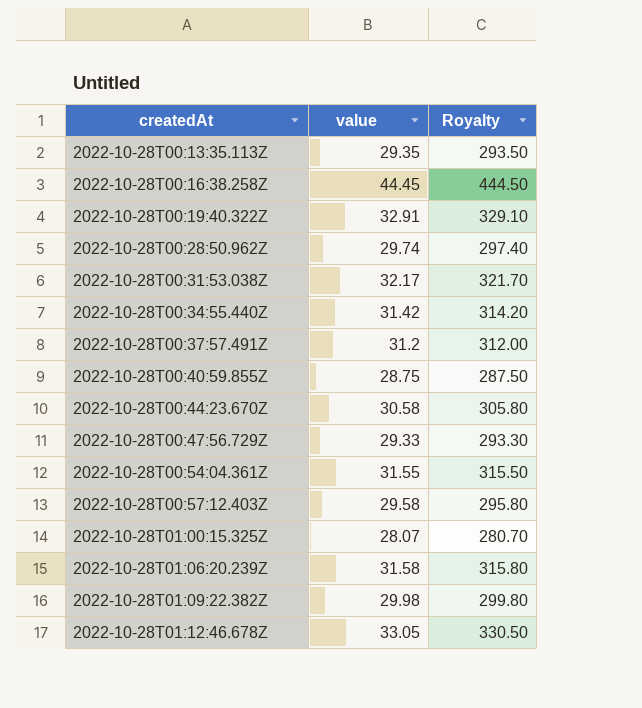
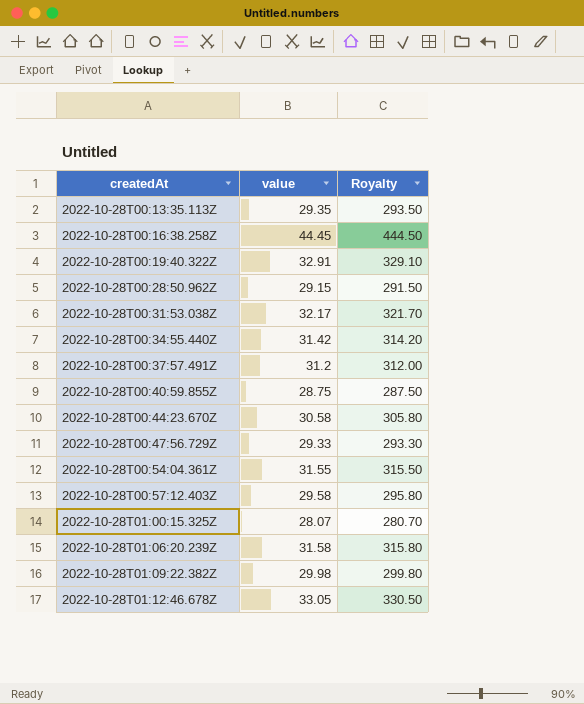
2022-10-28T00:28:50.962Z | value: 29.74 -> 29.15
2022-10-28T00:28:50.962Z | Royalty: 297.40 -> 291.50

